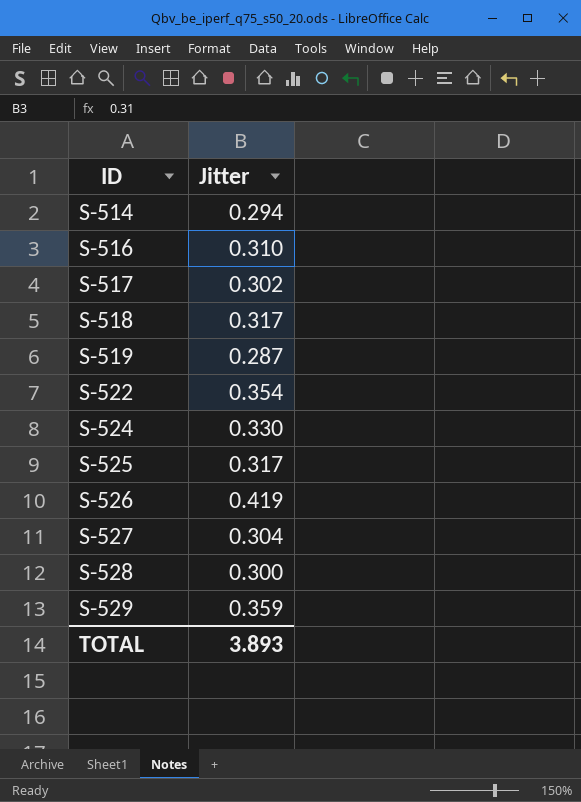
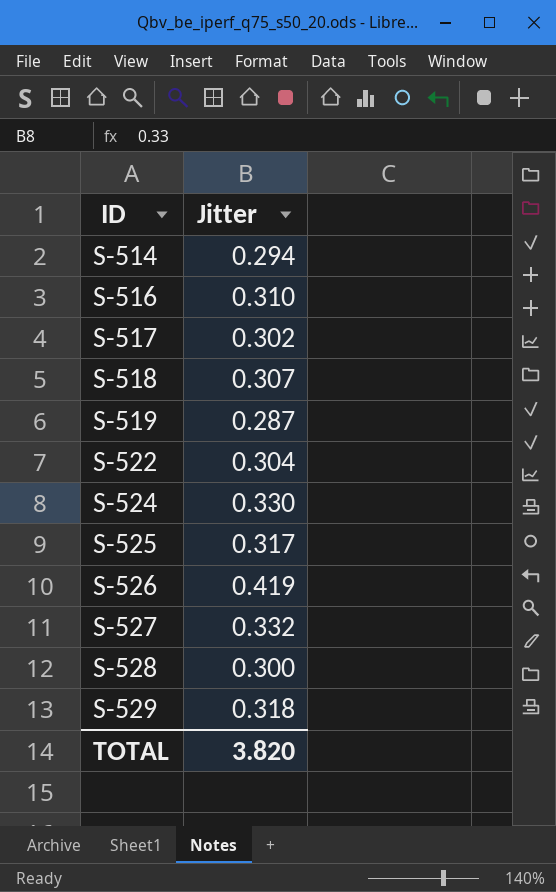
S-518 | Jitter: 0.317 -> 0.307
S-522 | Jitter: 0.354 -> 0.304
S-527 | Jitter: 0.304 -> 0.332
S-529 | Jitter: 0.359 -> 0.318
TOTAL | Jitter: 3.893 -> 3.820

